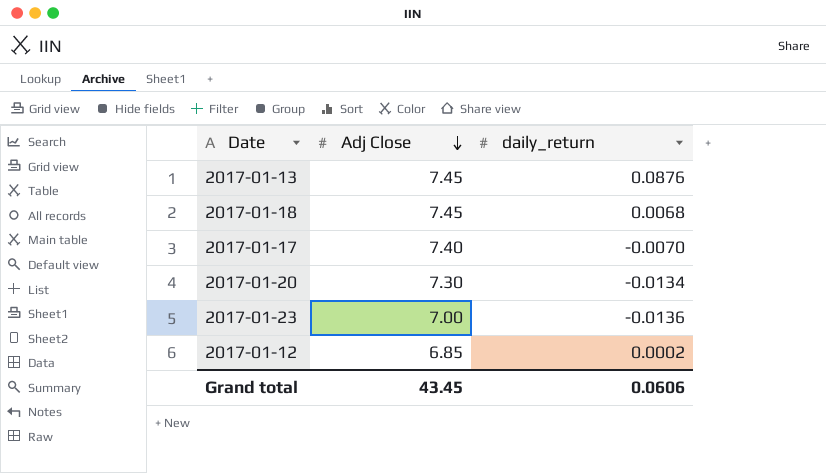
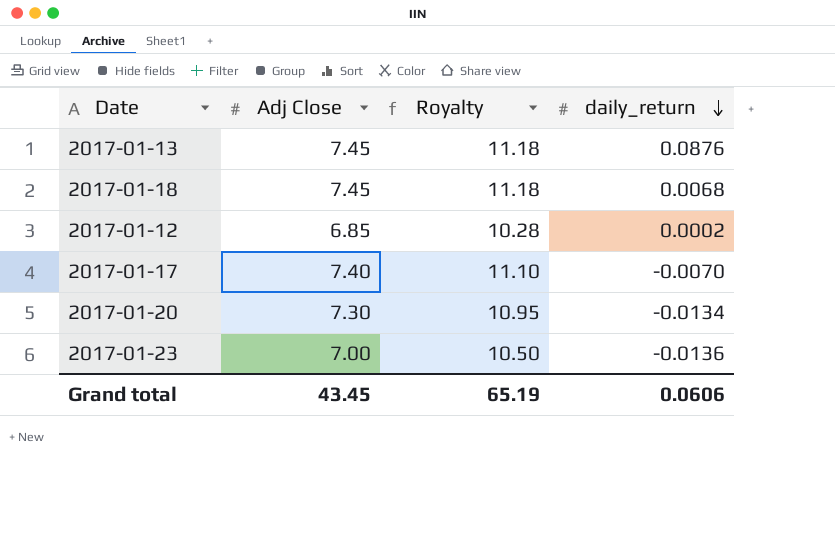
row order: Adj Close descending -> daily_return descending
column Royalty | formula: none -> [Adj Close] * 1.5

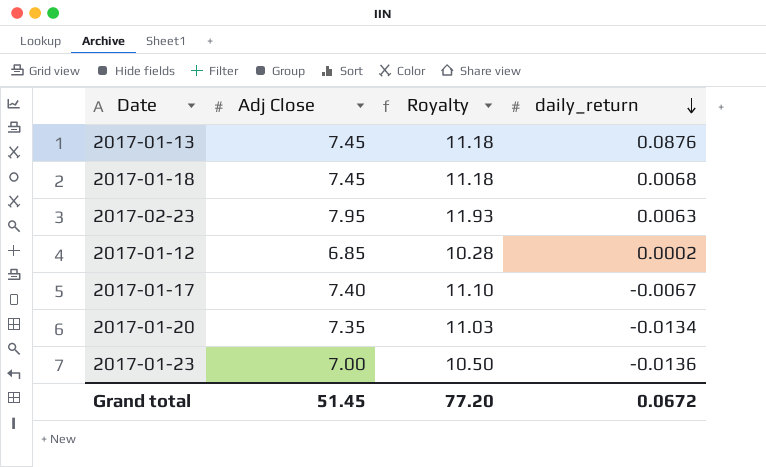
row 2017-02-23: none -> 7.95 | 11.93 | 0.0063
2017-01-17 | daily_return: -0.0070 -> -0.0067
2017-01-20 | Adj Close: 7.30 -> 7.35
2017-01-20 | Royalty: 10.95 -> 11.03
Grand total | Adj Close: 43.45 -> 51.45
Grand total | Royalty: 65.19 -> 77.20
Grand total | daily_return: 0.0606 -> 0.0672

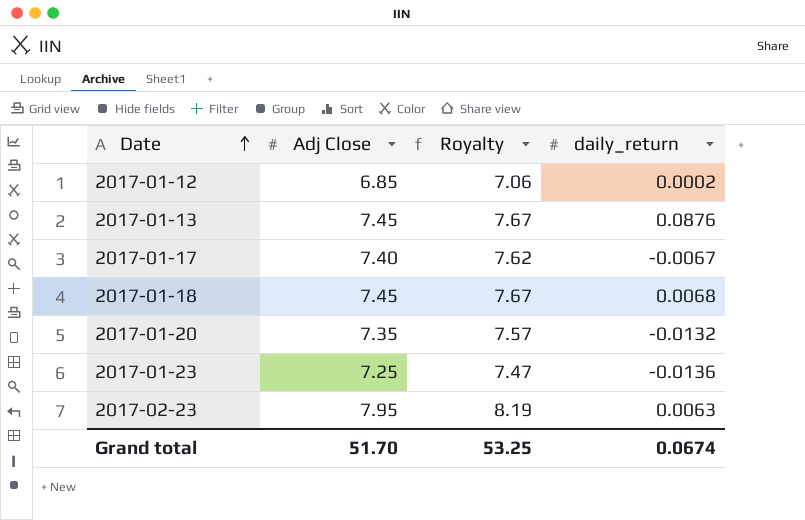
row order: daily_return descending -> Date ascending
column Royalty | formula: [Adj Close] * 1.5 -> [Adj Close] * 1.03
2017-01-20 | daily_return: -0.0134 -> -0.0132
2017-01-23 | Adj Close: 7.00 -> 7.25
Grand total | Adj Close: 51.45 -> 51.70
Grand total | Royalty: 77.20 -> 53.25
Grand total | daily_return: 0.0672 -> 0.0674

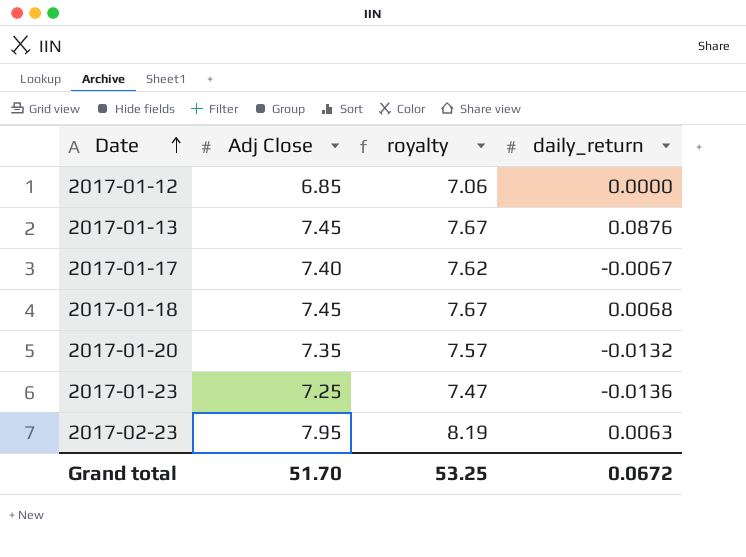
column name: Royalty -> royalty
2017-01-12 | daily_return: 0.0002 -> 0.0000
Grand total | daily_return: 0.0674 -> 0.0672

